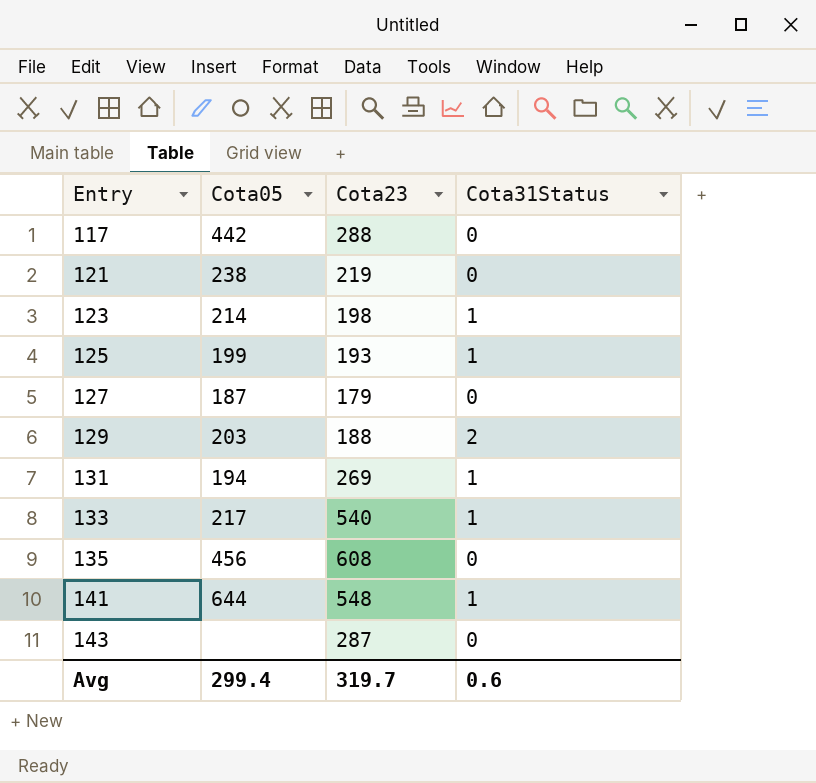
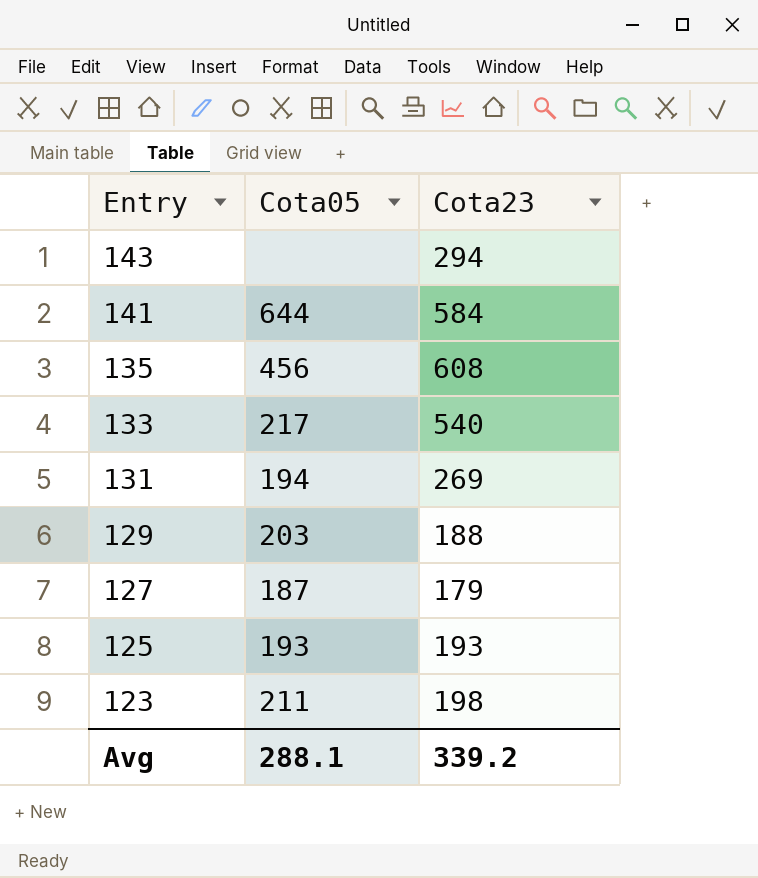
row order: Entry ascending -> Entry descending
column Cota31Status | position: 4 -> none
row 117: 442 | 288 | 0 -> none
row 121: 238 | 219 | 0 -> none
143 | Cota23: 287 -> 294
141 | Cota23: 548 -> 584
125 | Cota05: 199 -> 193
123 | Cota05: 214 -> 211
Avg | Cota05: 299.4 -> 288.1
Avg | Cota23: 319.7 -> 339.2

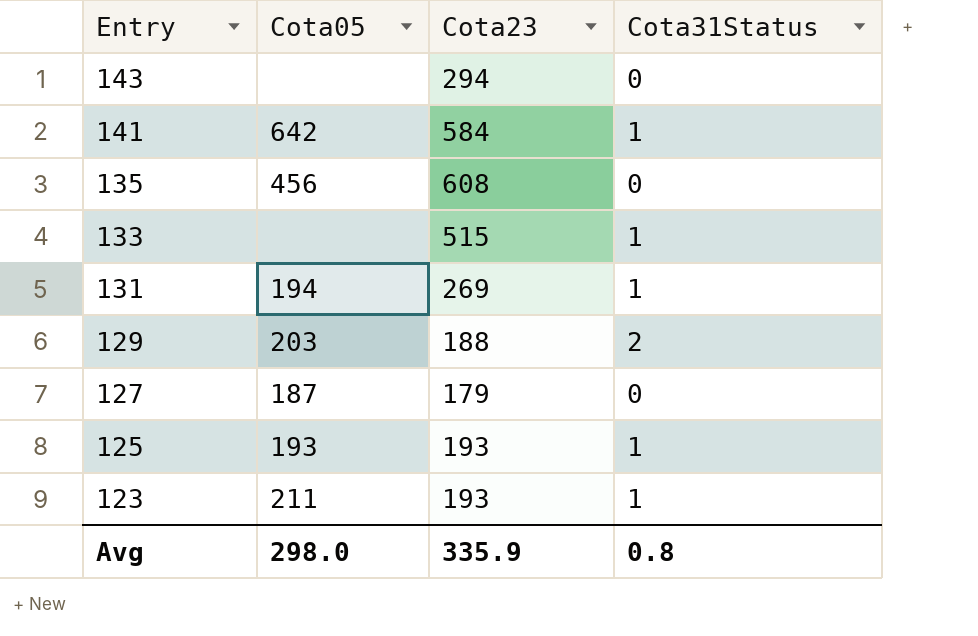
column Cota31Status | position: none -> 4
141 | Cota05: 644 -> 642
133 | Cota05: 217 -> none
133 | Cota23: 540 -> 515
123 | Cota23: 198 -> 193
Avg | Cota05: 288.1 -> 298.0
Avg | Cota23: 339.2 -> 335.9

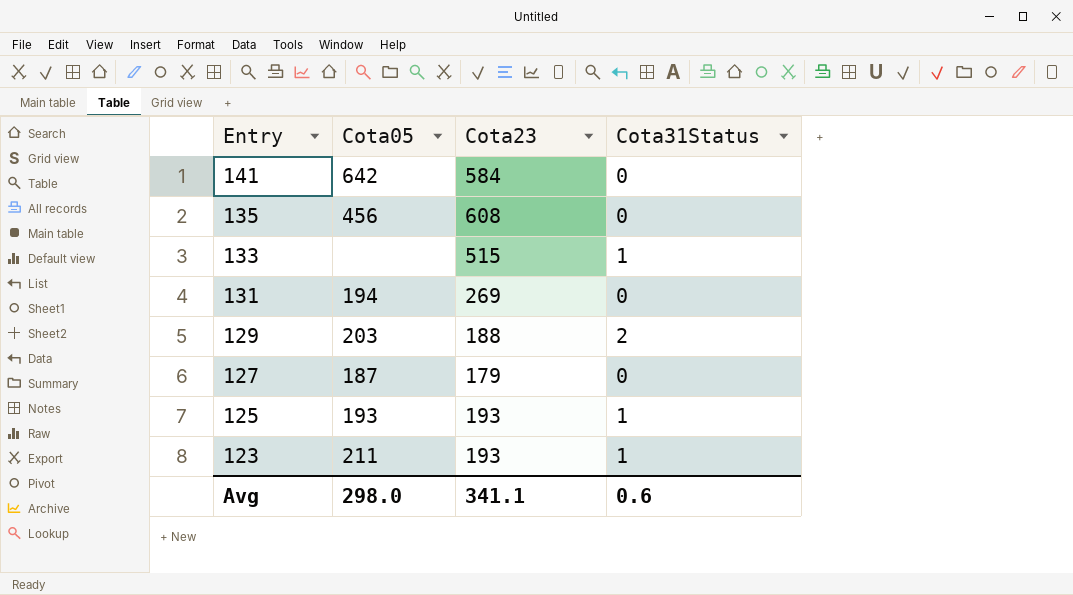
row 143: none | 294 | 0 -> none
141 | Cota31Status: 1 -> 0
131 | Cota31Status: 1 -> 0
Avg | Cota23: 335.9 -> 341.1
Avg | Cota31Status: 0.8 -> 0.6

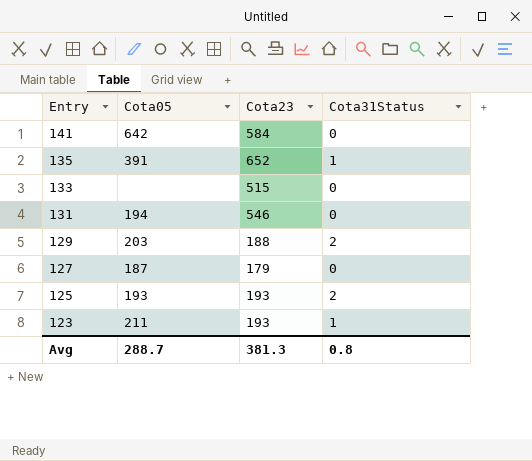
135 | Cota05: 456 -> 391
135 | Cota23: 608 -> 652
135 | Cota31Status: 0 -> 1
133 | Cota31Status: 1 -> 0
131 | Cota23: 269 -> 546
125 | Cota31Status: 1 -> 2
Avg | Cota05: 298.0 -> 288.7
Avg | Cota23: 341.1 -> 381.3
Avg | Cota31Status: 0.6 -> 0.8

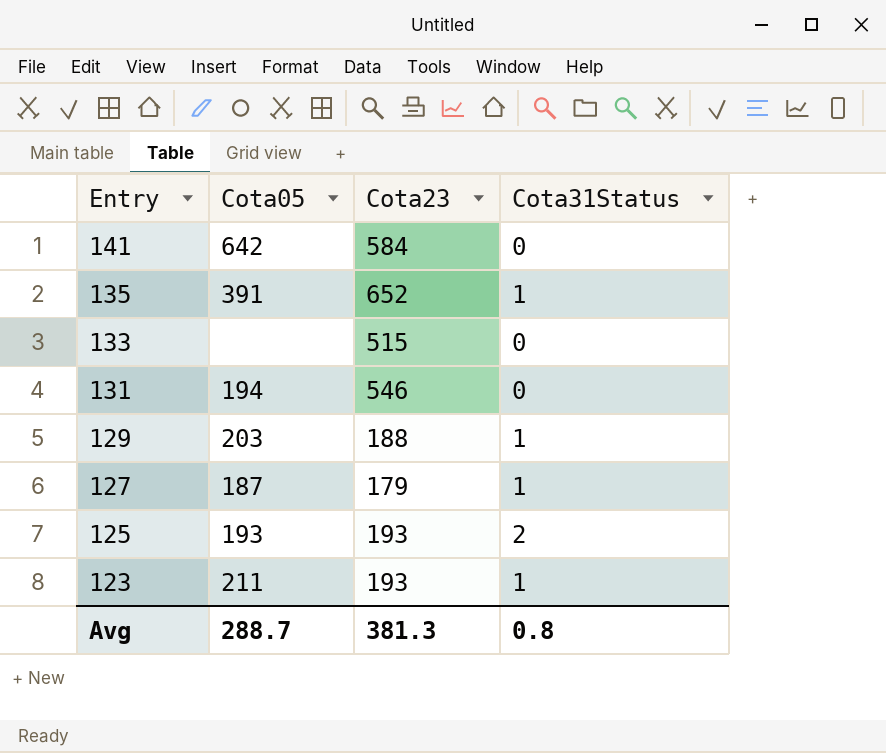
129 | Cota31Status: 2 -> 1
127 | Cota31Status: 0 -> 1

